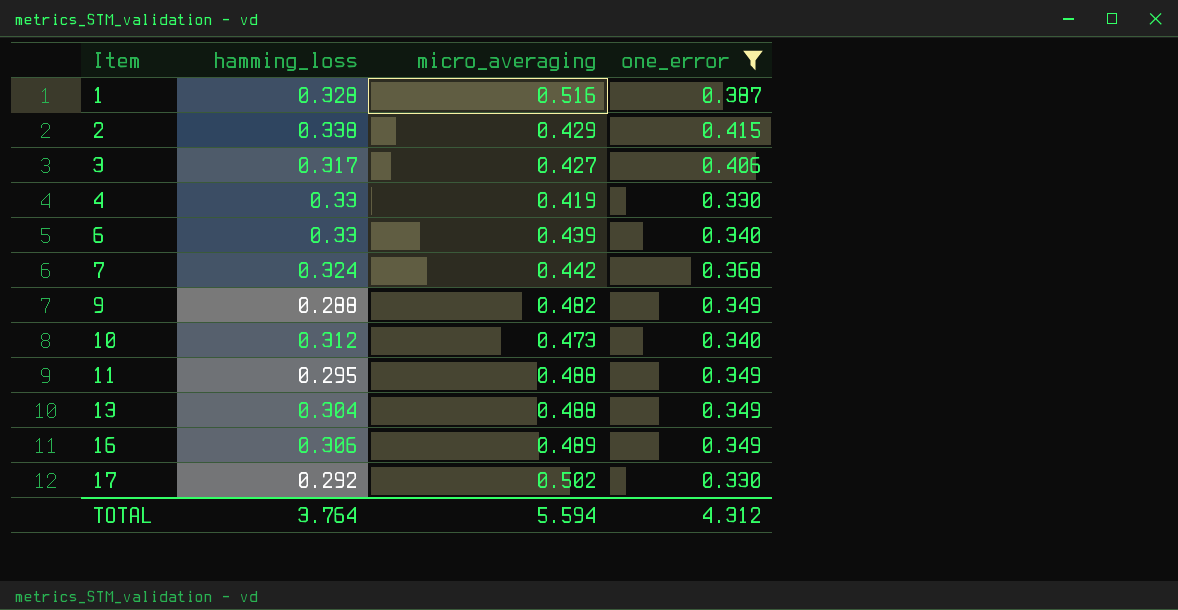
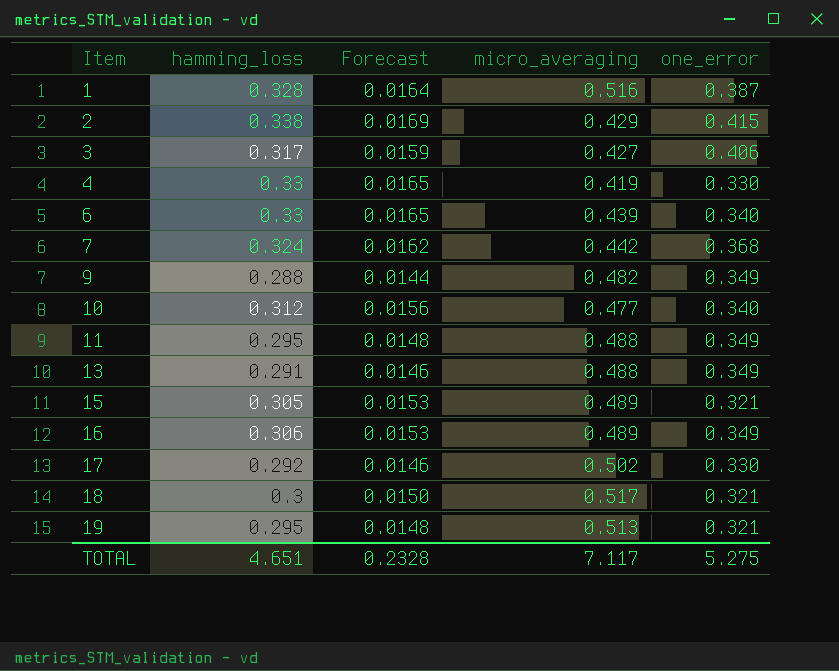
filter: one_error != 0.321 -> none
column Forecast | formula: none -> [hamming_loss] * 0.05
10 | micro_averaging: 0.473 -> 0.477
13 | hamming_loss: 0.304 -> 0.291
TOTAL | hamming_loss: 3.764 -> 4.651
TOTAL | micro_averaging: 5.594 -> 7.117
TOTAL | one_error: 4.312 -> 5.275

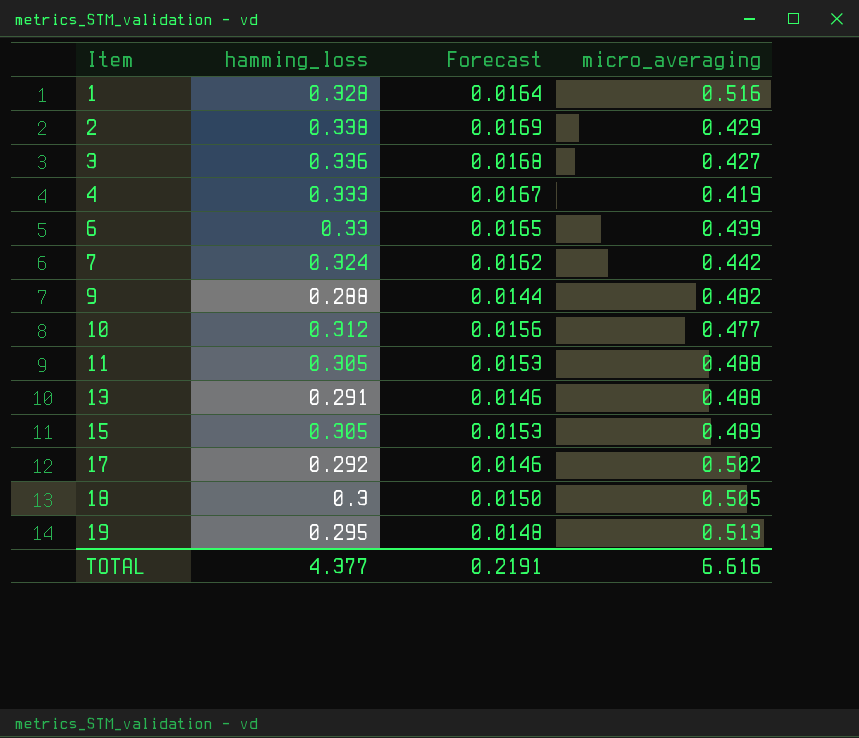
column one_error | position: 5 -> none
row 16: 0.306 | 0.0153 | 0.489 | 0.349 -> none
3 | hamming_loss: 0.317 -> 0.336
3 | Forecast: 0.0159 -> 0.0168
4 | hamming_loss: 0.33 -> 0.333
4 | Forecast: 0.0165 -> 0.0167
11 | hamming_loss: 0.295 -> 0.305
11 | Forecast: 0.0148 -> 0.0153
18 | micro_averaging: 0.517 -> 0.505
TOTAL | hamming_loss: 4.651 -> 4.377
TOTAL | Forecast: 0.2328 -> 0.2191
TOTAL | micro_averaging: 7.117 -> 6.616

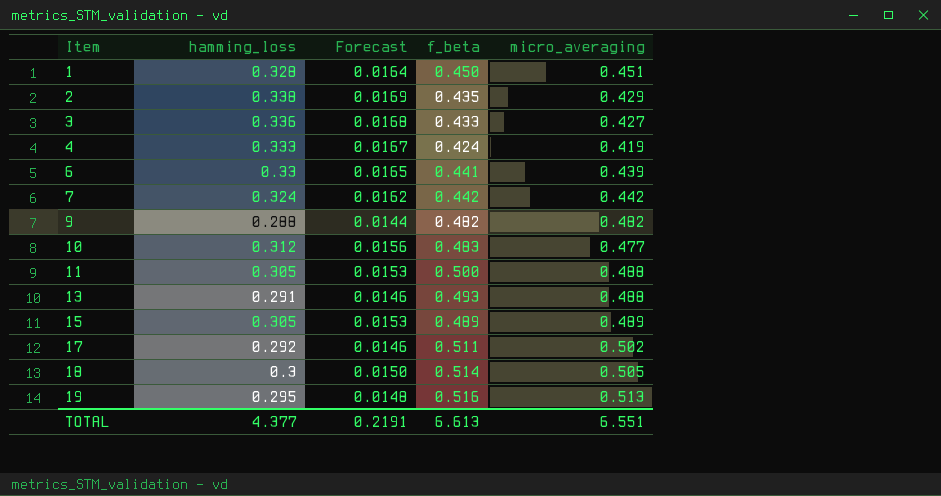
column f_beta | position: none -> 4
1 | micro_averaging: 0.516 -> 0.451
TOTAL | micro_averaging: 6.616 -> 6.551

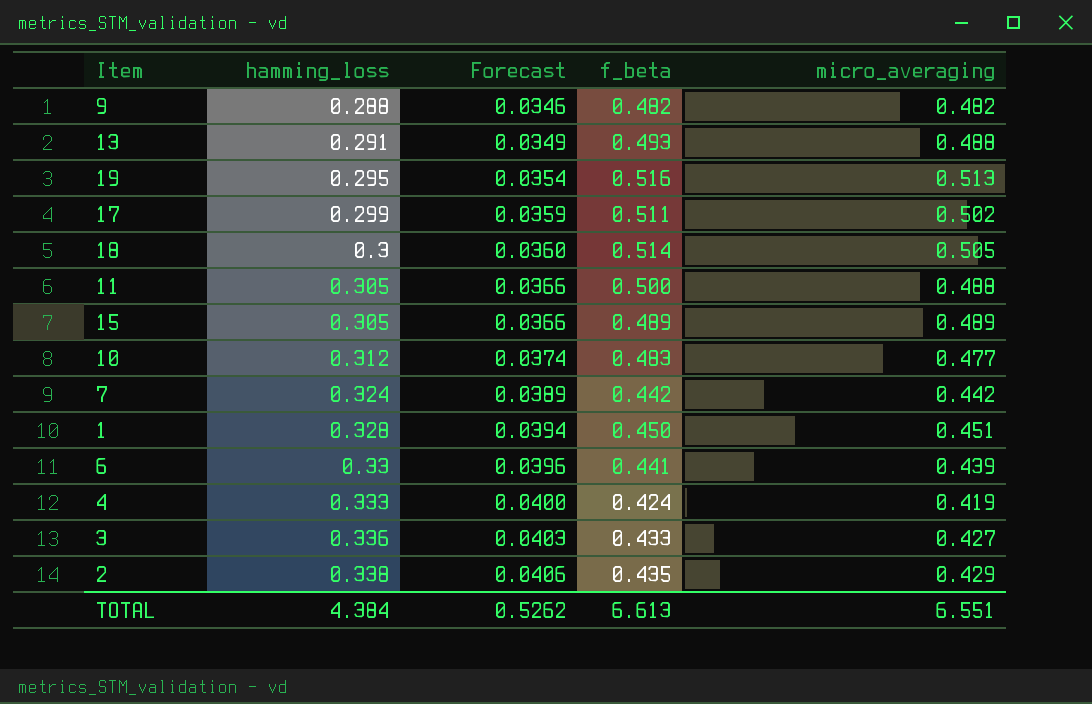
row order: Item ascending -> hamming_loss ascending
column Forecast | formula: [hamming_loss] * 0.05 -> [hamming_loss] * 0.12
17 | hamming_loss: 0.292 -> 0.299
TOTAL | hamming_loss: 4.377 -> 4.384
TOTAL | Forecast: 0.2191 -> 0.5262

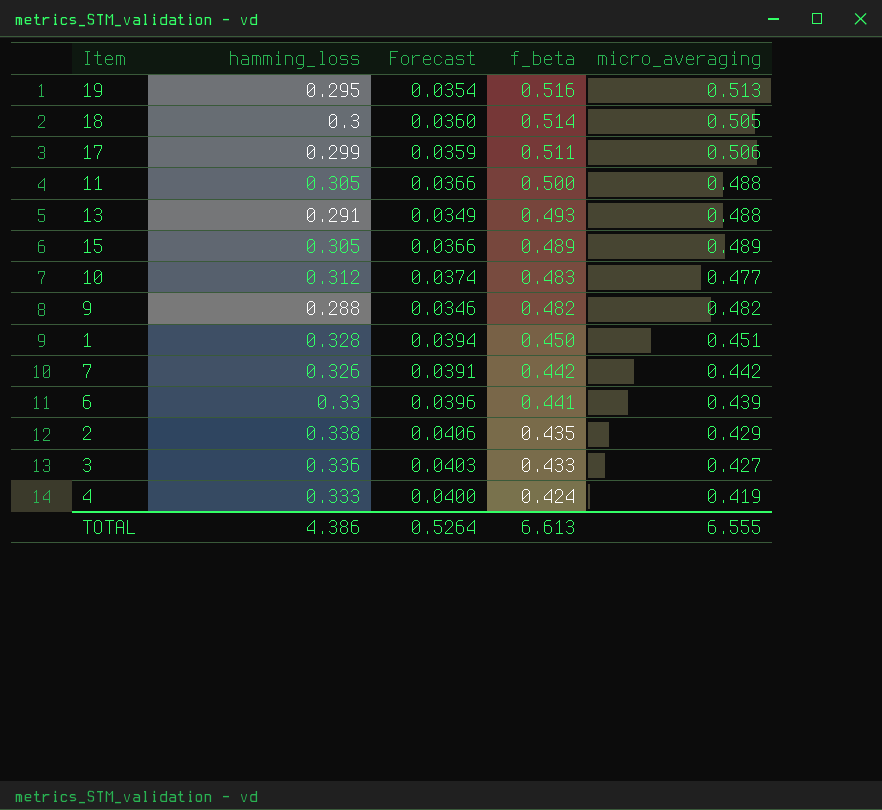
row order: hamming_loss ascending -> f_beta descending
17 | micro_averaging: 0.502 -> 0.506
7 | hamming_loss: 0.324 -> 0.326
7 | Forecast: 0.0389 -> 0.0391
TOTAL | hamming_loss: 4.384 -> 4.386
TOTAL | Forecast: 0.5262 -> 0.5264
TOTAL | micro_averaging: 6.551 -> 6.555

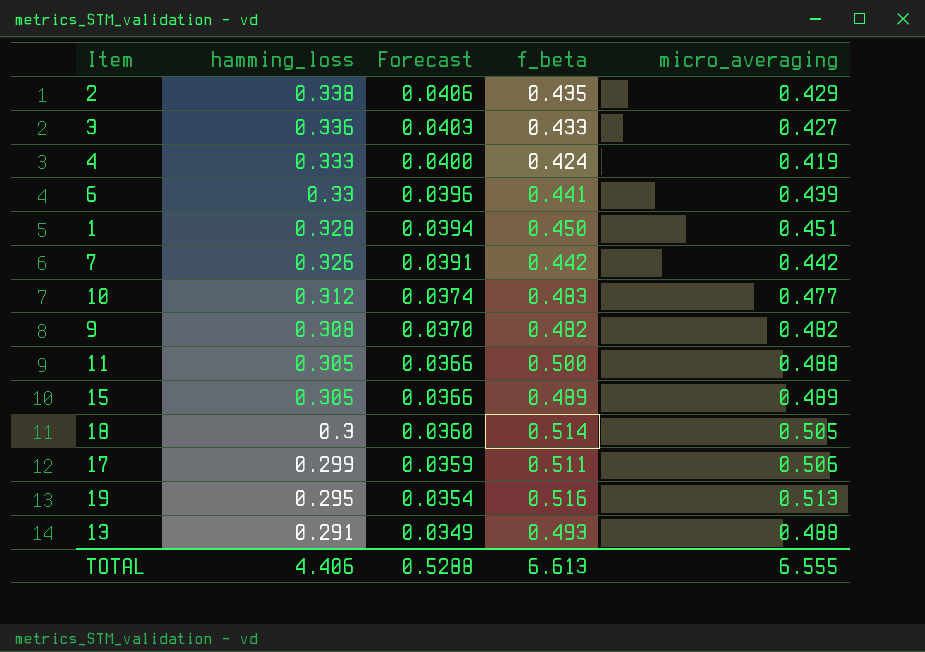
row order: f_beta descending -> hamming_loss descending
9 | hamming_loss: 0.288 -> 0.308
9 | Forecast: 0.0346 -> 0.0370
TOTAL | hamming_loss: 4.386 -> 4.406
TOTAL | Forecast: 0.5264 -> 0.5288

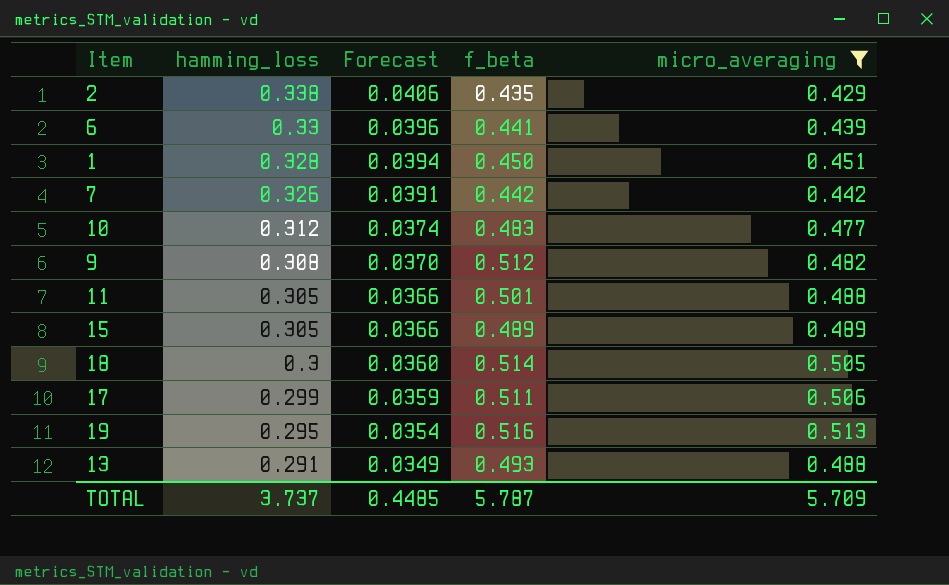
filter: none -> micro_averaging >= 0.429
9 | f_beta: 0.482 -> 0.512
11 | f_beta: 0.500 -> 0.501
TOTAL | hamming_loss: 4.406 -> 3.737
TOTAL | Forecast: 0.5288 -> 0.4485
TOTAL | f_beta: 6.613 -> 5.787
TOTAL | micro_averaging: 6.555 -> 5.709

